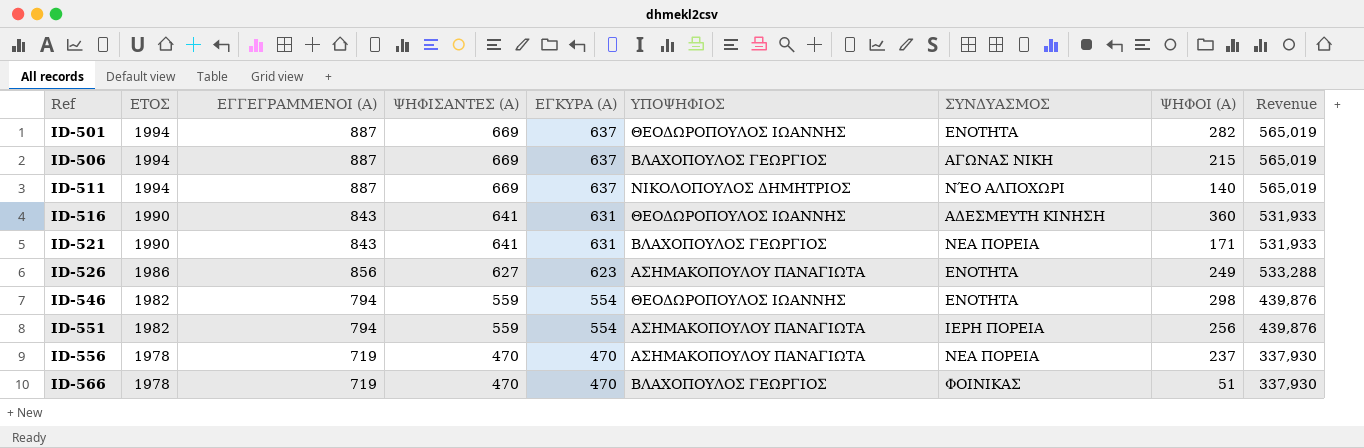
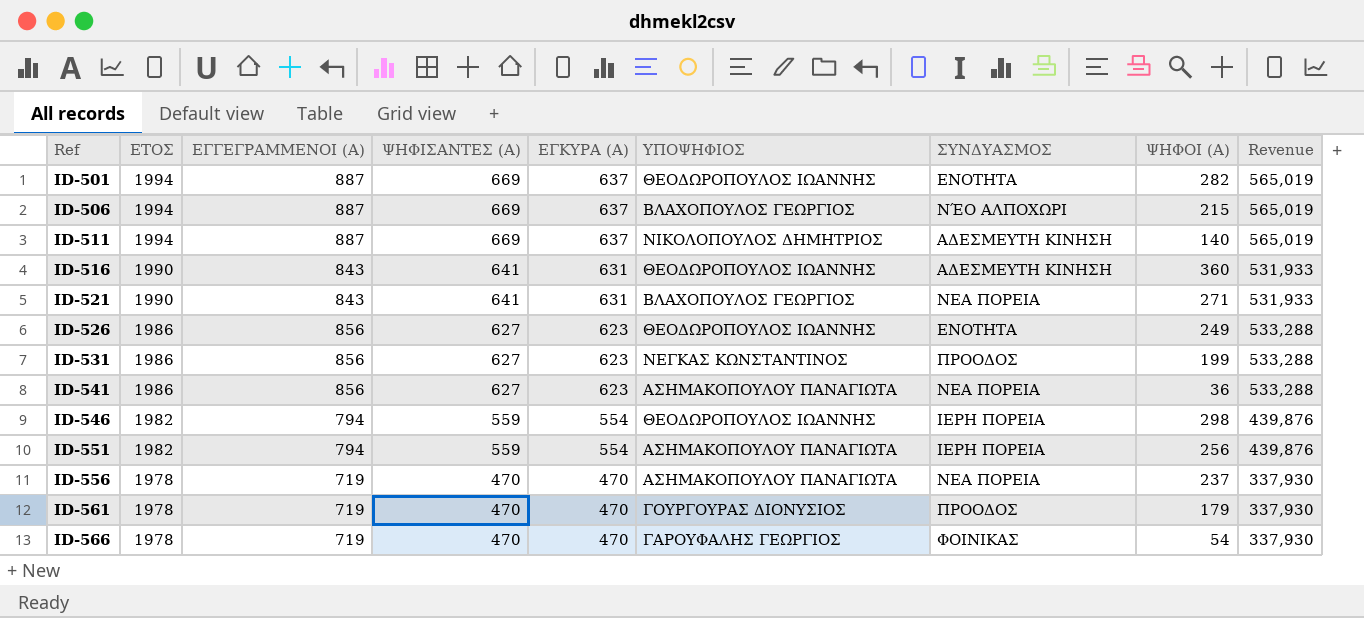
ID-506 | ΣΥΝΔΥΑΣΜΟΣ: ΑΓΩΝΑΣ ΝΙΚΗ -> ΝΈΟ ΑΛΠΟΧΩΡΙ
ID-511 | ΣΥΝΔΥΑΣΜΟΣ: ΝΈΟ ΑΛΠΟΧΩΡΙ -> ΑΔΕΣΜΕΥΤΗ ΚΙΝΗΣΗ
ID-521 | ΨΗΦΟΙ (Α): 171 -> 271
ID-526 | ΥΠΟΨΗΦΙΟΣ: ΑΣΗΜΑΚΟΠΟΥΛΟΥ ΠΑΝΑΓΙΩΤΑ -> ΘΕΟΔΩΡΟΠΟΥΛΟΣ ΙΩΑΝΝΗΣ
row ID-531: none -> 1986 | 856 | 627 | 623 | ΝΕΓΚΑΣ ΚΩΝΣΤΑΝΤΙΝΟΣ | ΠΡΟΟΔΟΣ | 199 | 533,288
row ID-541: none -> 1986 | 856 | 627 | 623 | ΑΣΗΜΑΚΟΠΟΥΛΟΥ ΠΑΝΑΓΙΩΤΑ | ΝΕΑ ΠΟΡΕΙΑ | 36 | 533,288
ID-546 | ΣΥΝΔΥΑΣΜΟΣ: ΕΝΟΤΗΤΑ -> ΙΕΡΗ ΠΟΡΕΙΑ
row ID-561: none -> 1978 | 719 | 470 | 470 | ΓΟΥΡΓΟΥΡΑΣ ΔΙΟΝΥΣΙΟΣ | ΠΡΟΟΔΟΣ | 179 | 337,930
ID-566 | ΥΠΟΨΗΦΙΟΣ: ΒΛΑΧΟΠΟΥΛΟΣ ΓΕΩΡΓΙΟΣ -> ΓΑΡΟΥΦΑΛΗΣ ΓΕΩΡΓΙΟΣ
ID-566 | ΨΗΦΟΙ (Α): 51 -> 54

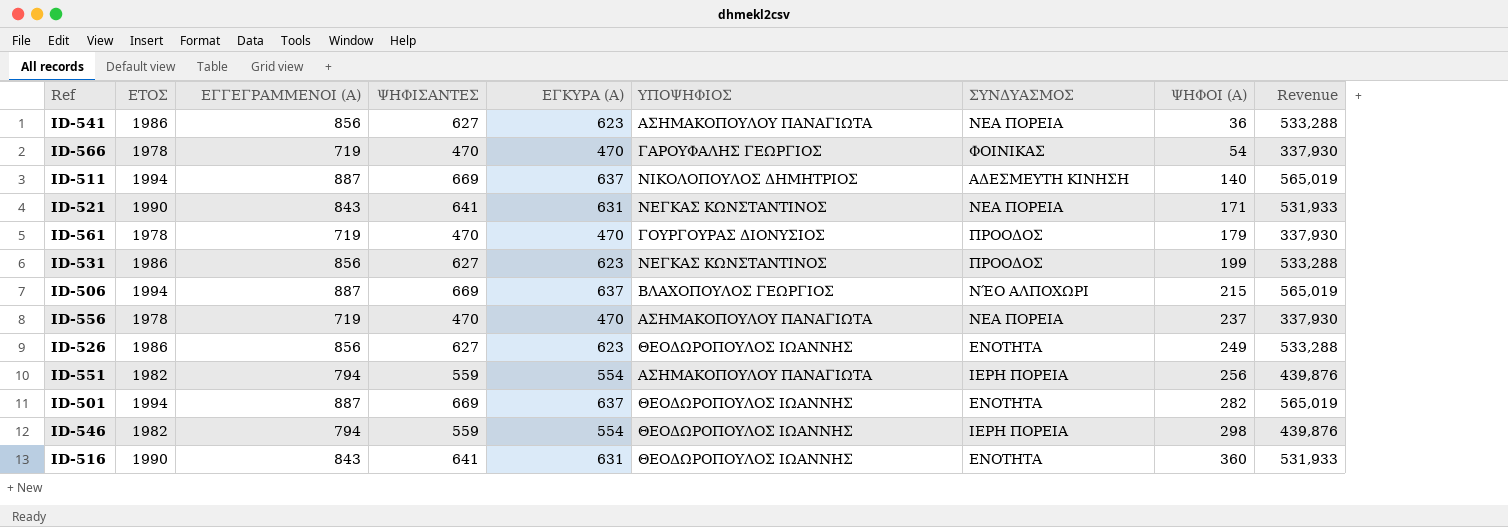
row order: Ref ascending -> ΨΗΦΟΙ (Α) ascending
column name: ΨΗΦΙΣΑΝΤΕΣ (Α) -> ΨΗΦΙΣΑΝΤΕΣ
ID-521 | ΥΠΟΨΗΦΙΟΣ: ΒΛΑΧΟΠΟΥΛΟΣ ΓΕΩΡΓΙΟΣ -> ΝΕΓΚΑΣ ΚΩΝΣΤΑΝΤΙΝΟΣ
ID-521 | ΨΗΦΟΙ (Α): 271 -> 171
ID-516 | ΣΥΝΔΥΑΣΜΟΣ: ΑΔΕΣΜΕΥΤΗ ΚΙΝΗΣΗ -> ΕΝΟΤΗΤΑ

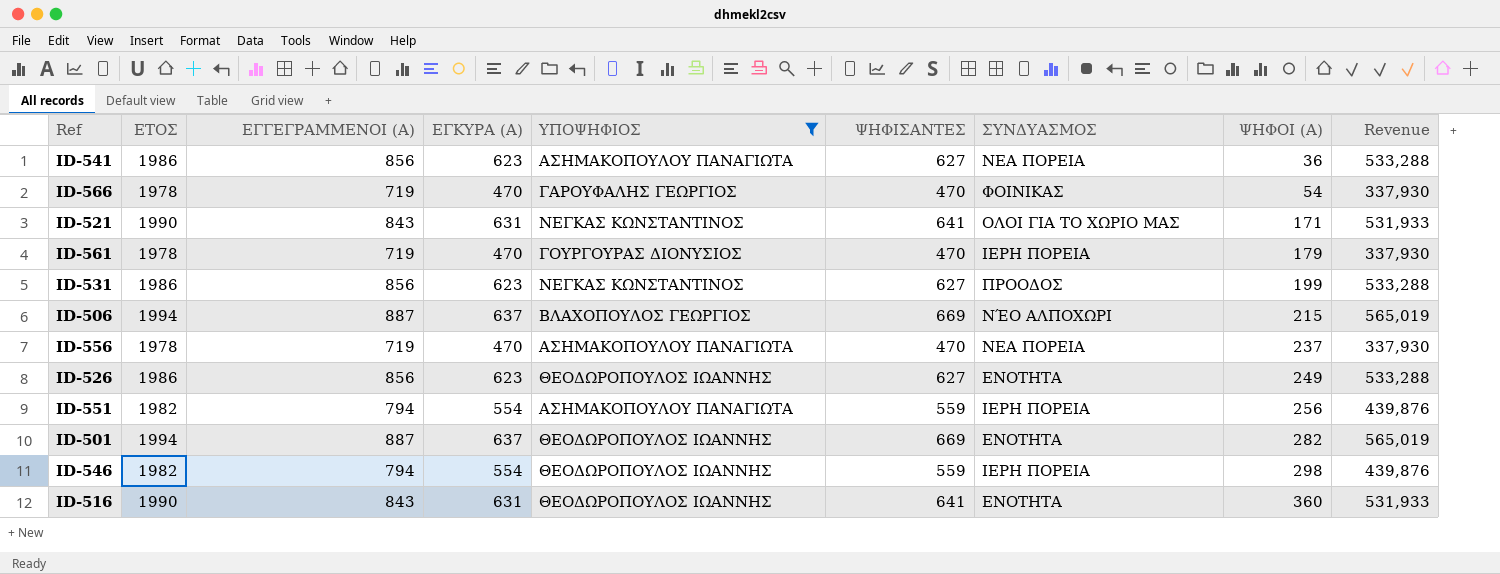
filter: none -> ΥΠΟΨΗΦΙΟΣ != ΝΙΚΟΛΟΠΟΥΛΟΣ ΔΗΜΗΤΡΙΟΣ
column ΨΗΦΙΣΑΝΤΕΣ | position: 4 -> 6
ID-521 | ΣΥΝΔΥΑΣΜΟΣ: ΝΕΑ ΠΟΡΕΙΑ -> ΟΛΟΙ ΓΙΑ ΤΟ ΧΩΡΙΟ ΜΑΣ
ID-561 | ΣΥΝΔΥΑΣΜΟΣ: ΠΡΟΟΔΟΣ -> ΙΕΡΗ ΠΟΡΕΙΑ

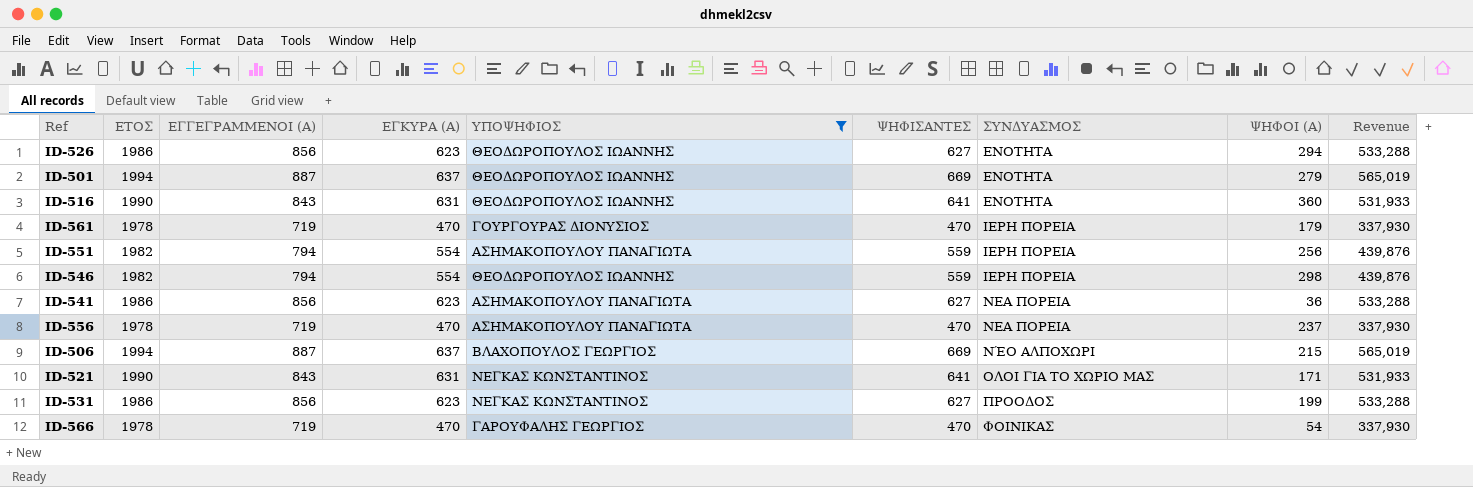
row order: ΨΗΦΟΙ (Α) ascending -> ΣΥΝΔΥΑΣΜΟΣ ascending
ID-526 | ΨΗΦΟΙ (Α): 249 -> 294
ID-501 | ΨΗΦΟΙ (Α): 282 -> 279

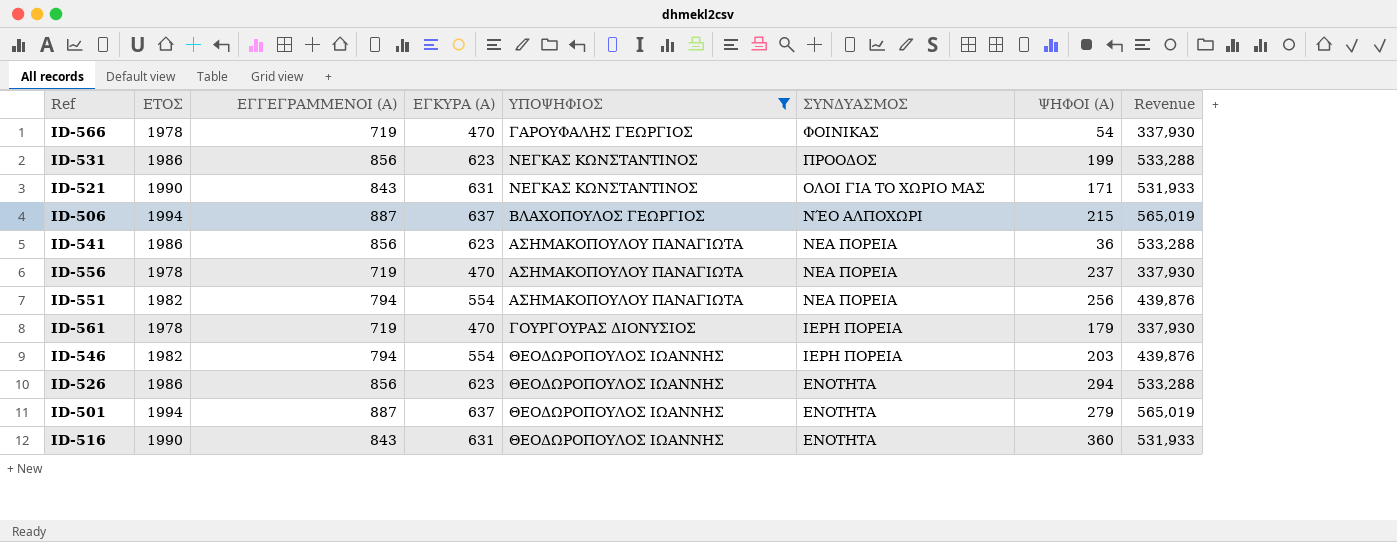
row order: ΣΥΝΔΥΑΣΜΟΣ ascending -> ΣΥΝΔΥΑΣΜΟΣ descending
column ΨΗΦΙΣΑΝΤΕΣ | position: 6 -> none
ID-551 | ΣΥΝΔΥΑΣΜΟΣ: ΙΕΡΗ ΠΟΡΕΙΑ -> ΝΕΑ ΠΟΡΕΙΑ
ID-546 | ΨΗΦΟΙ (Α): 298 -> 203

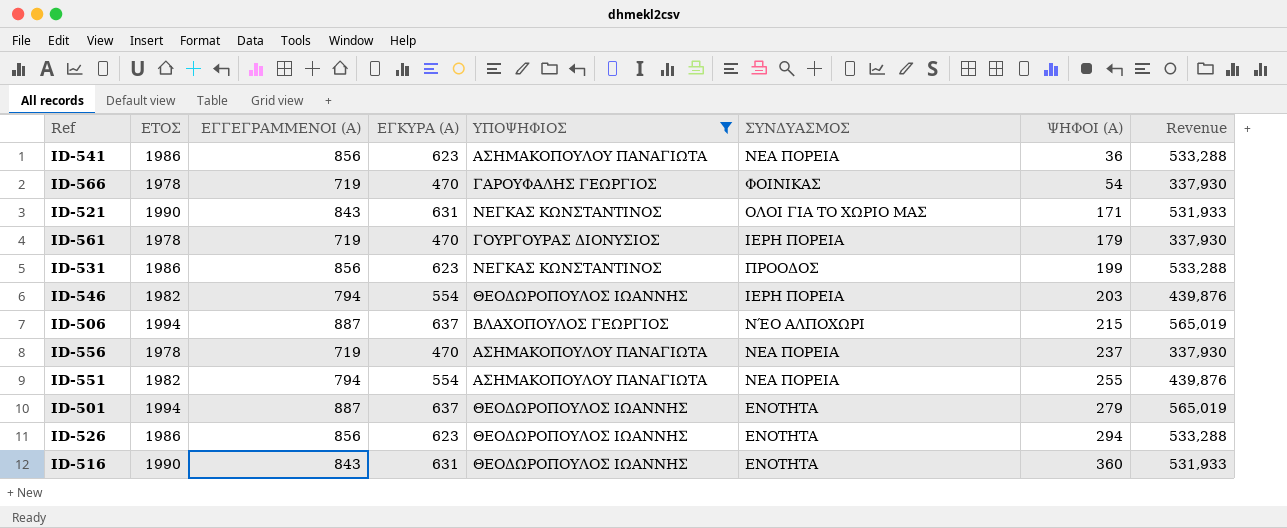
row order: ΣΥΝΔΥΑΣΜΟΣ descending -> ΨΗΦΟΙ (Α) ascending
ID-551 | ΨΗΦΟΙ (Α): 256 -> 255

